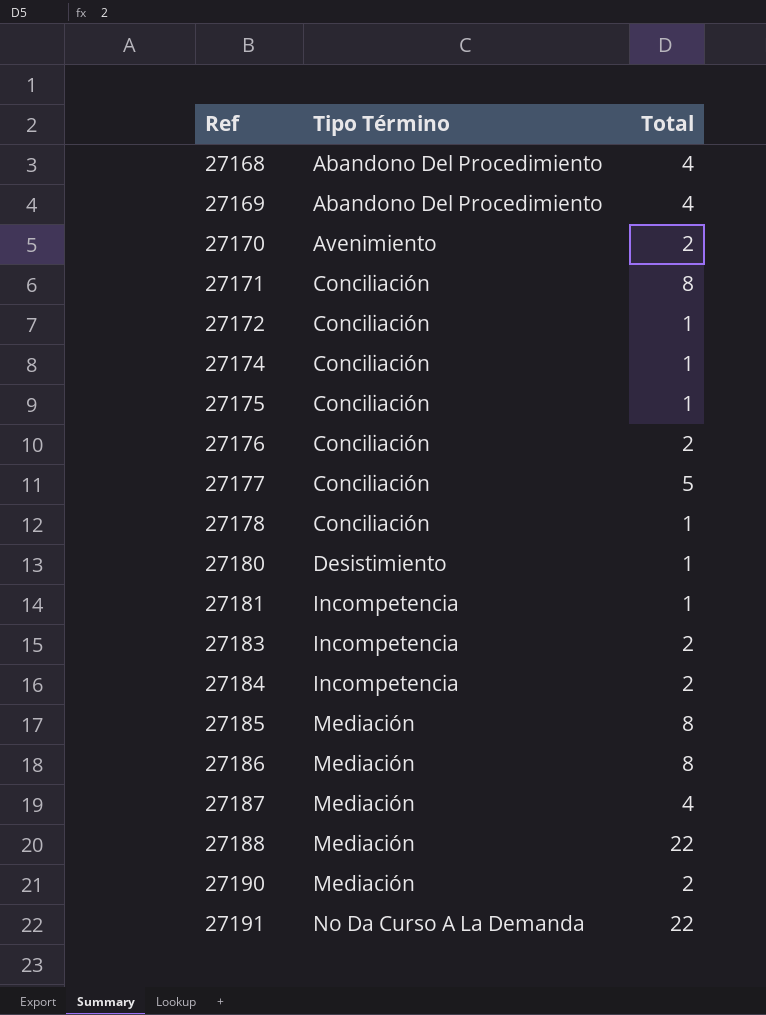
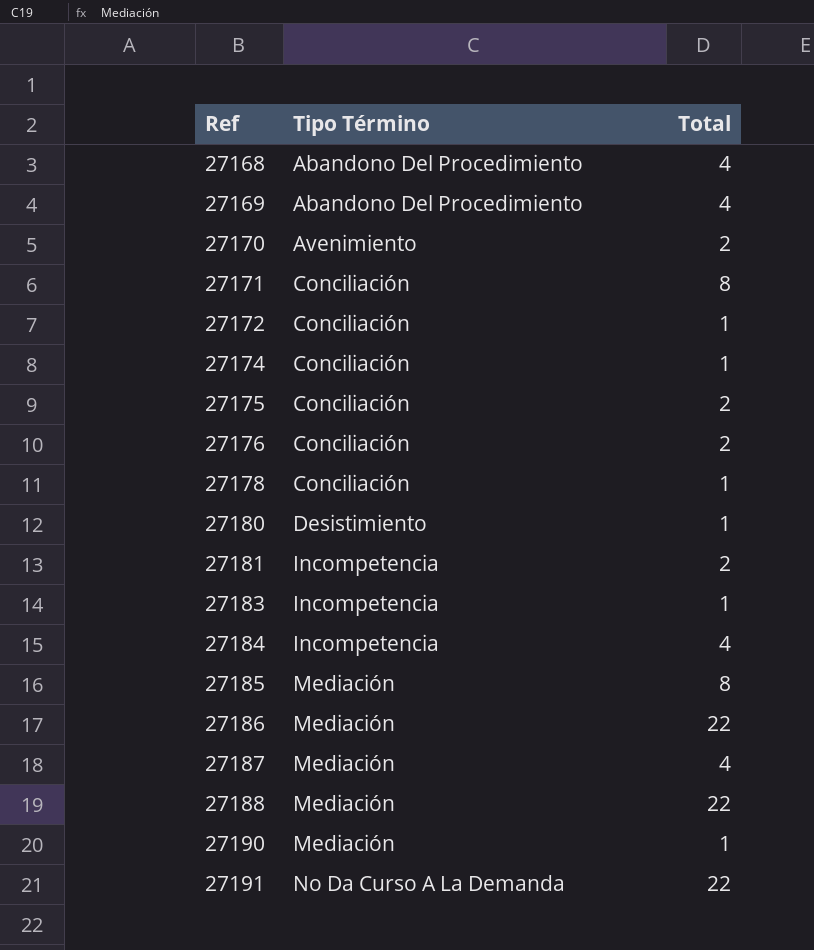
row 27177: Conciliación | 5 -> none
27175 | Total: 1 -> 2
27181 | Total: 1 -> 2
27183 | Total: 2 -> 1
27184 | Total: 2 -> 4
27186 | Total: 8 -> 22
27190 | Total: 2 -> 1

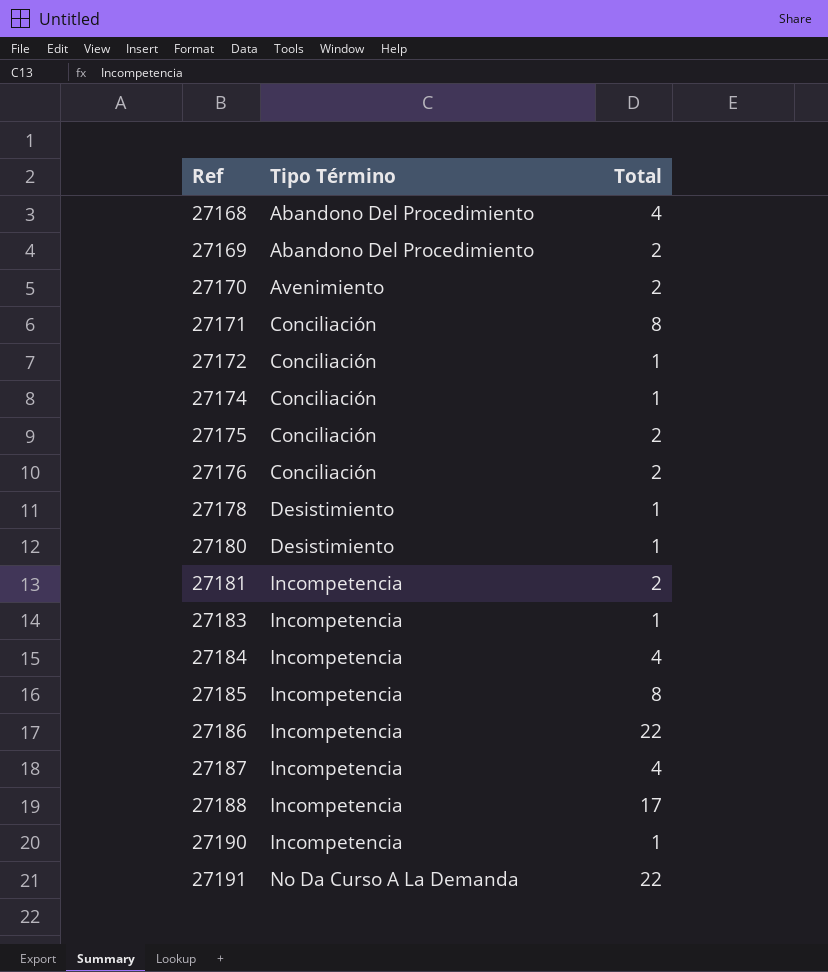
27169 | Total: 4 -> 2
27178 | Tipo Término: Conciliación -> Desistimiento
27185 | Tipo Término: Mediación -> Incompetencia
27186 | Tipo Término: Mediación -> Incompetencia
27187 | Tipo Término: Mediación -> Incompetencia
27188 | Tipo Término: Mediación -> Incompetencia
27188 | Total: 22 -> 17
27190 | Tipo Término: Mediación -> Incompetencia

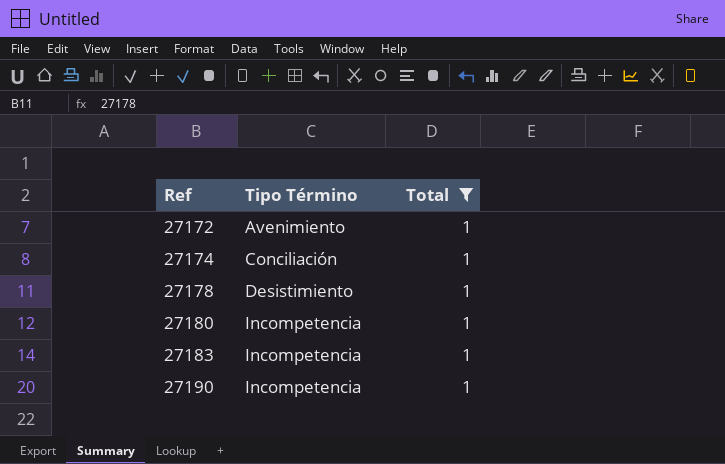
filter: none -> Total = 1
27172 | Tipo Término: Conciliación -> Avenimiento
27180 | Tipo Término: Desistimiento -> Incompetencia

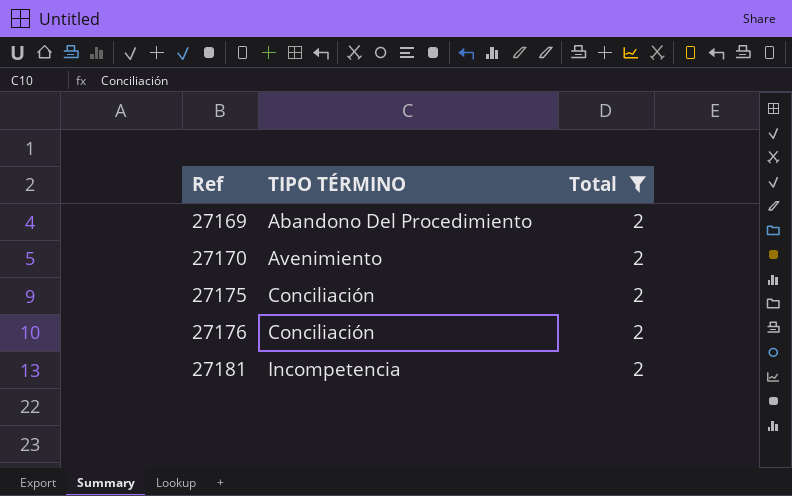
filter: Total = 1 -> Total = 2
column name: Tipo Término -> TIPO TÉRMINO

